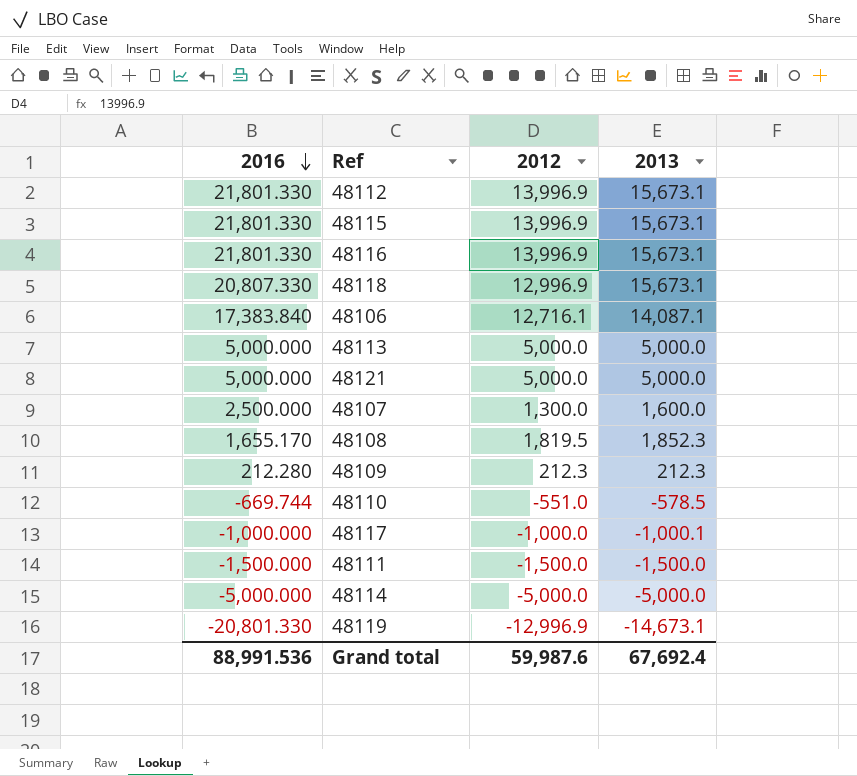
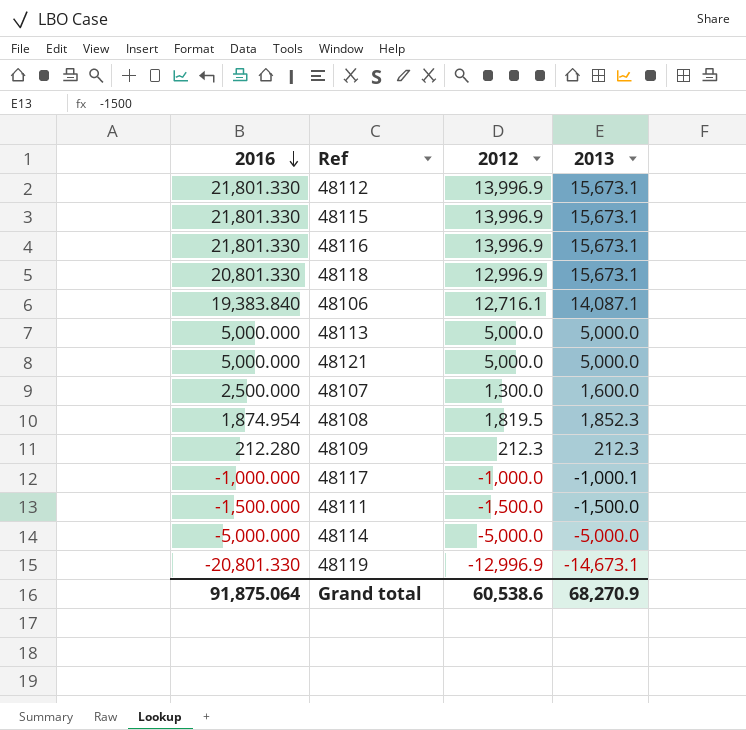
row 48110: -669.744 | -551.0 | -578.5 -> none
48118 | 2016: 20,807.330 -> 20,801.330
48106 | 2016: 17,383.840 -> 19,383.840
48108 | 2016: 1,655.170 -> 1,874.954
Grand total | 2016: 88,991.536 -> 91,875.064
Grand total | 2012: 59,987.6 -> 60,538.6
Grand total | 2013: 67,692.4 -> 68,270.9

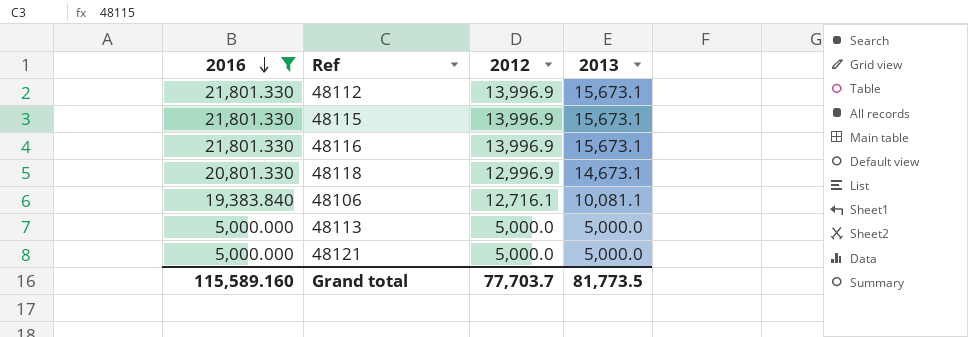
filter: none -> 2016 >= 5,000.000
48118 | 2013: 15,673.1 -> 14,673.1
48106 | 2013: 14,087.1 -> 10,081.1
Grand total | 2016: 91,875.064 -> 115,589.160
Grand total | 2012: 60,538.6 -> 77,703.7
Grand total | 2013: 68,270.9 -> 81,773.5

